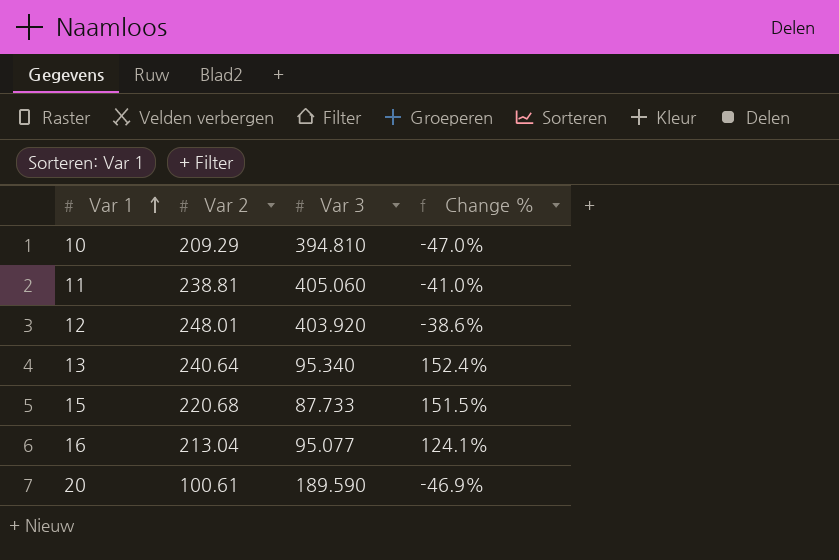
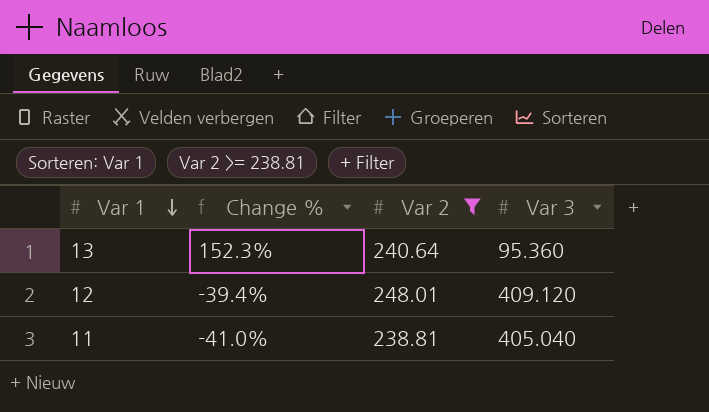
filter: none -> Var 2 >= 238.81
row order: Var 1 ascending -> Var 1 descending
column Change % | position: 4 -> 2
13 | Change %: 152.4% -> 152.3%
13 | Var 3: 95.340 -> 95.360
12 | Change %: -38.6% -> -39.4%
12 | Var 3: 403.920 -> 409.120
11 | Var 3: 405.060 -> 405.040

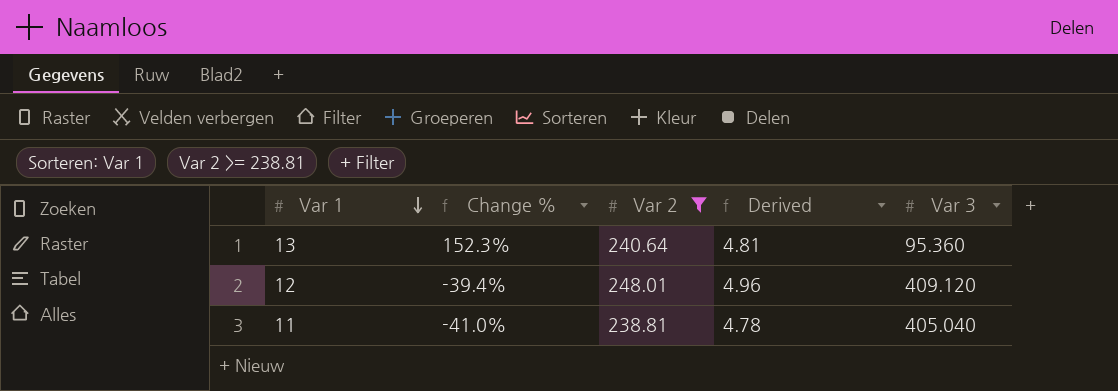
column Derived | formula: none -> [Var 2] * 0.02

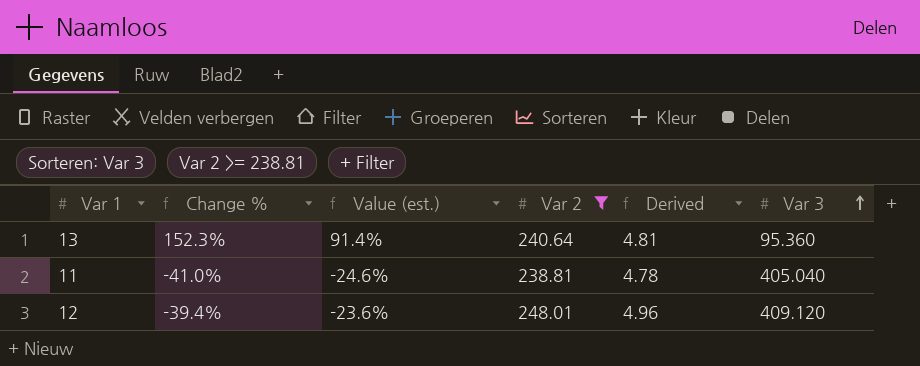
row order: Var 1 descending -> Var 3 ascending
column Value (est.) | formula: none -> [Change %] * 0.6

